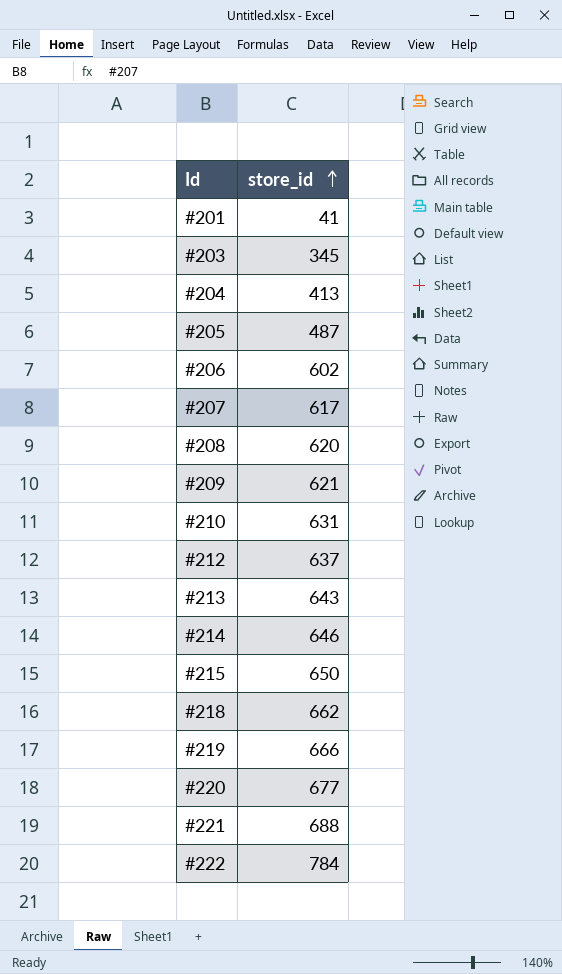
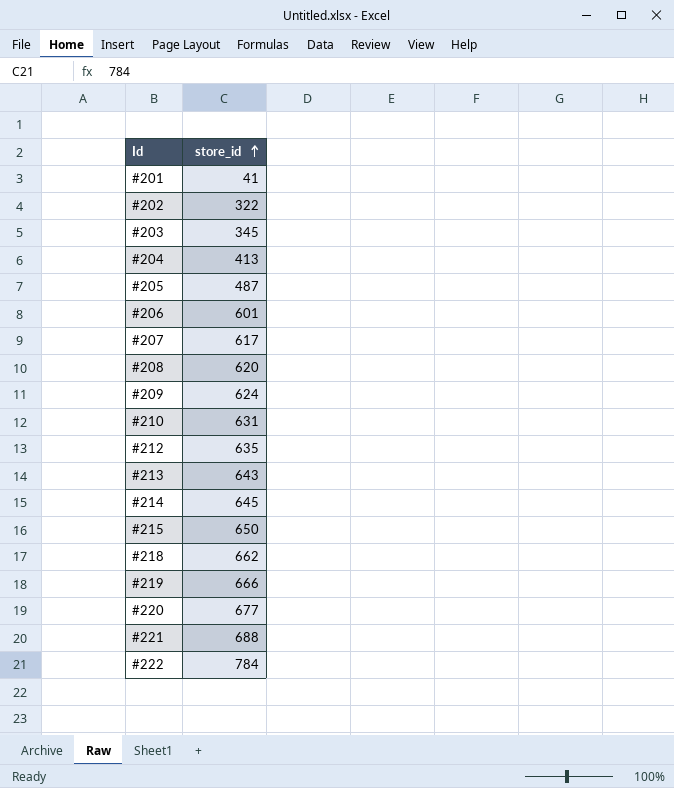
row #202: none -> 322
#206 | store_id: 602 -> 601
#209 | store_id: 621 -> 624
#212 | store_id: 637 -> 635
#214 | store_id: 646 -> 645

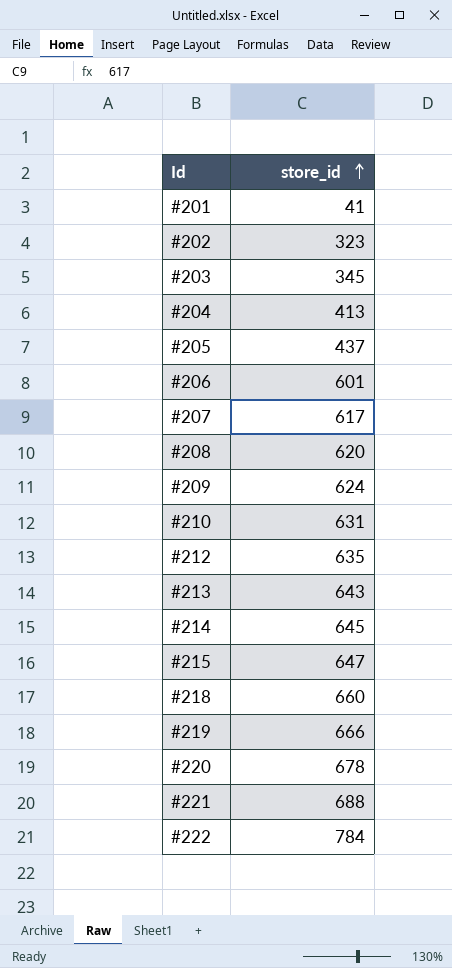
#202 | store_id: 322 -> 323
#205 | store_id: 487 -> 437
#215 | store_id: 650 -> 647
#218 | store_id: 662 -> 660
#220 | store_id: 677 -> 678

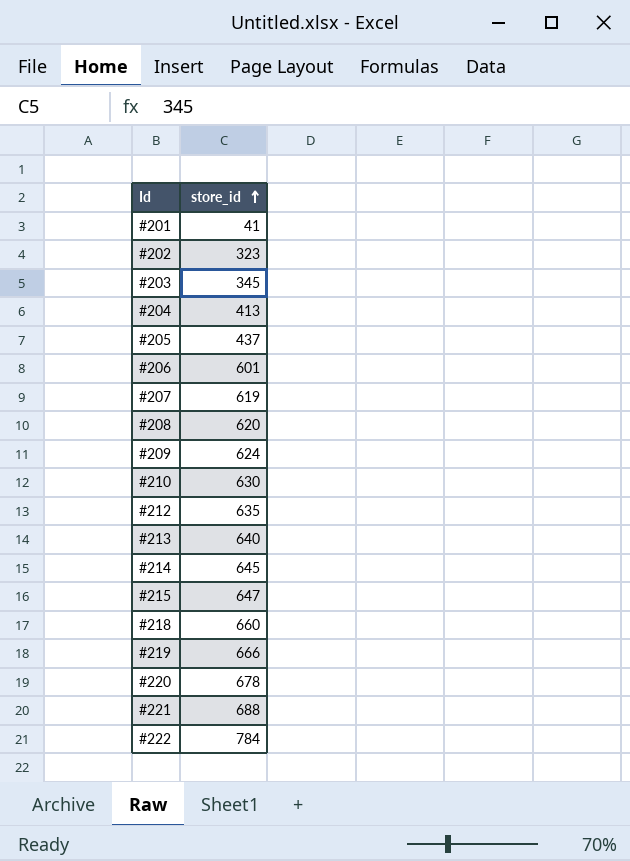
#207 | store_id: 617 -> 619
#210 | store_id: 631 -> 630
#213 | store_id: 643 -> 640

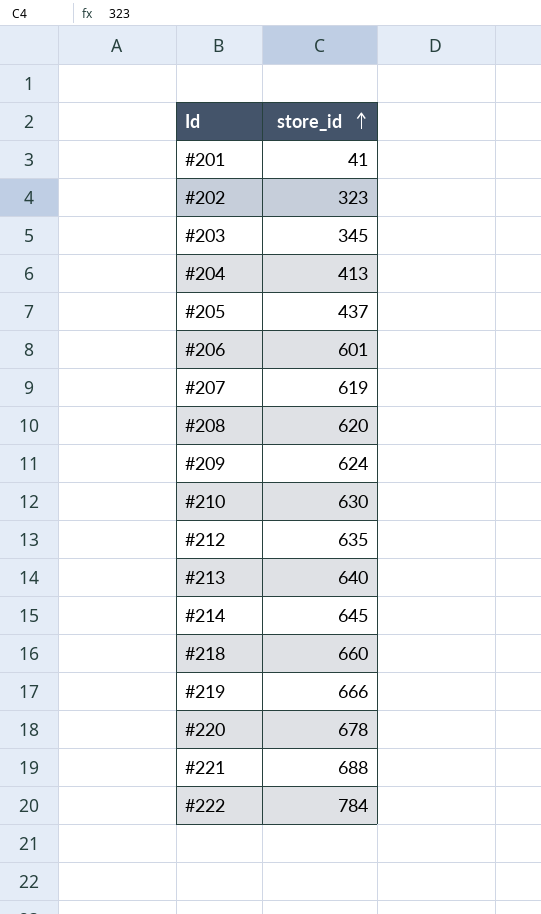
row #215: 647 -> none

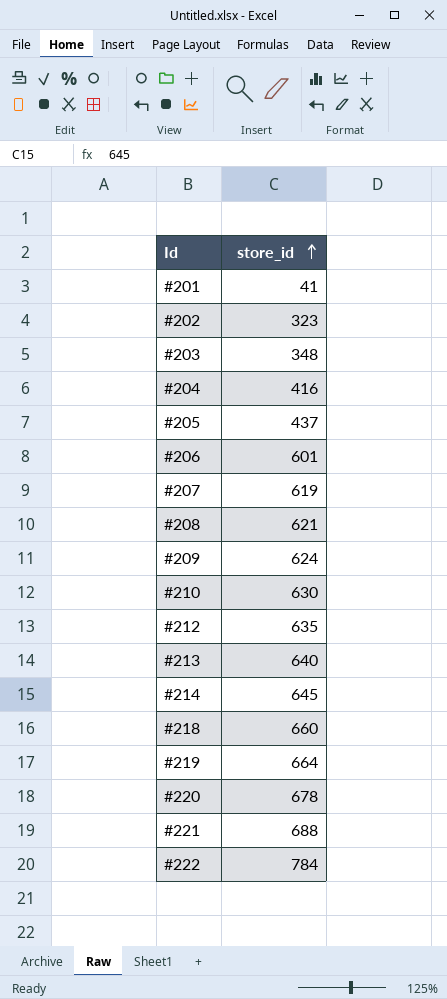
#203 | store_id: 345 -> 348
#204 | store_id: 413 -> 416
#208 | store_id: 620 -> 621
#219 | store_id: 666 -> 664

